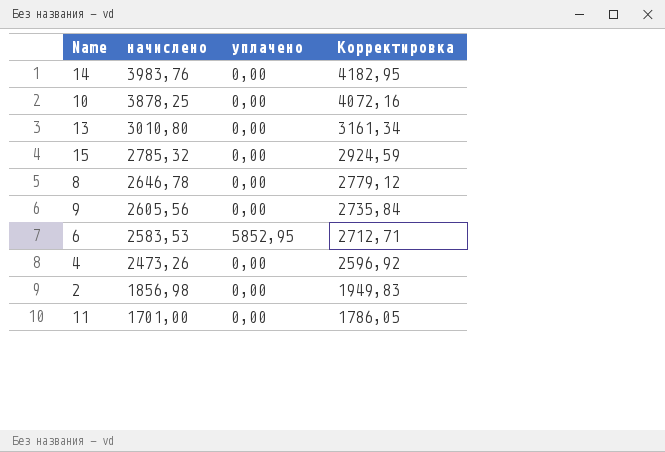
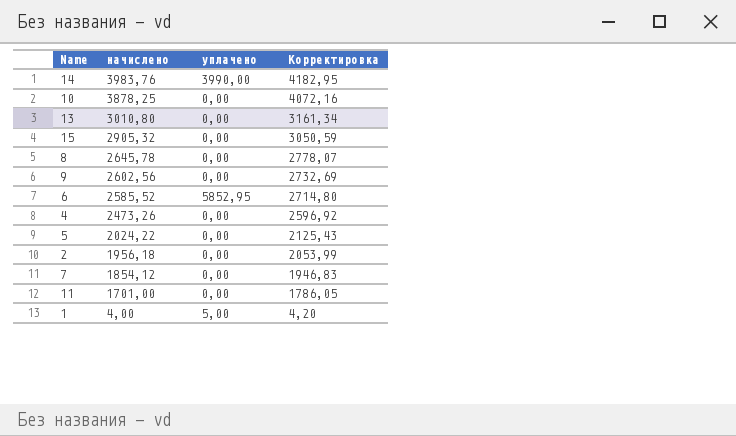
14 | уплачено: 0,00 -> 3990,00
15 | начислено: 2785,32 -> 2905,32
15 | Корректировка: 2924,59 -> 3050,59
8 | начислено: 2646,78 -> 2645,78
8 | Корректировка: 2779,12 -> 2778,07
9 | начислено: 2605,56 -> 2602,56
9 | Корректировка: 2735,84 -> 2732,69
6 | начислено: 2583,53 -> 2585,52
6 | Корректировка: 2712,71 -> 2714,80
row 5: none -> 2024,22 | 0,00 | 2125,43
2 | начислено: 1856,98 -> 1956,18
2 | Корректировка: 1949,83 -> 2053,99
row 7: none -> 1854,12 | 0,00 | 1946,83
row 1: none -> 4,00 | 5,00 | 4,20

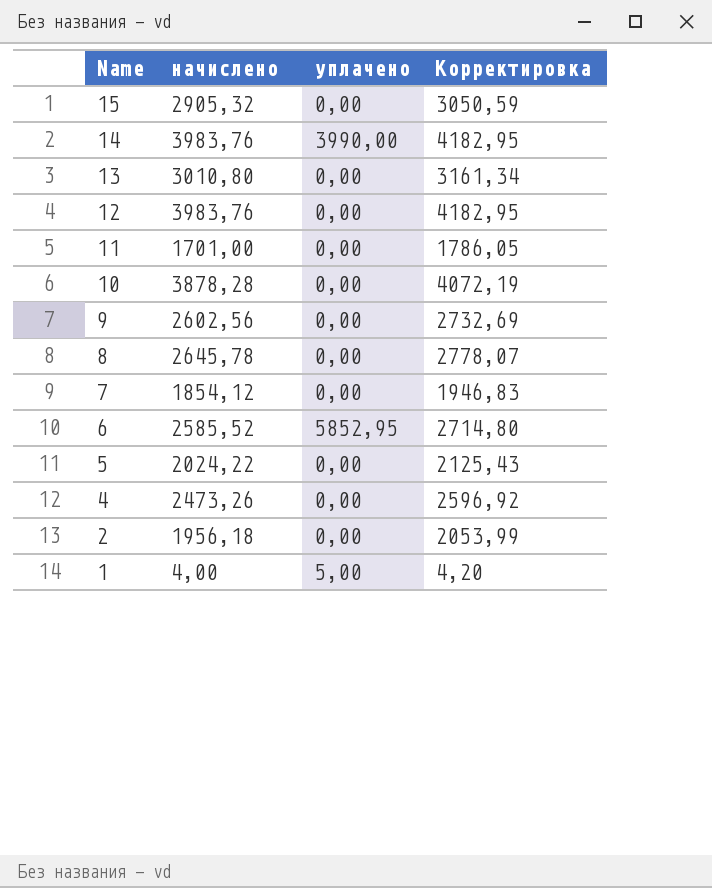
row order: начислено descending -> Name descending
row 12: none -> 3983,76 | 0,00 | 4182,95
10 | начислено: 3878,25 -> 3878,28
10 | Корректировка: 4072,16 -> 4072,19

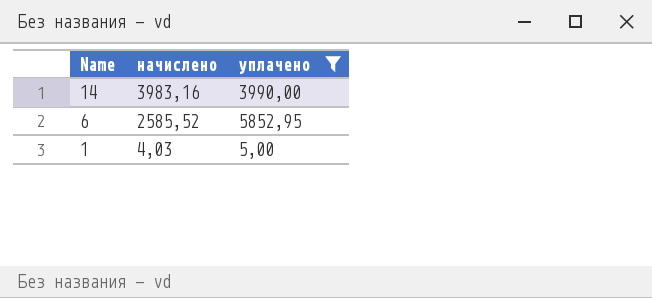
filter: none -> уплачено != 0,00
column Корректировка | formula: [начислено] * 1,05 -> none
14 | начислено: 3983,76 -> 3983,16
1 | начислено: 4,00 -> 4,03

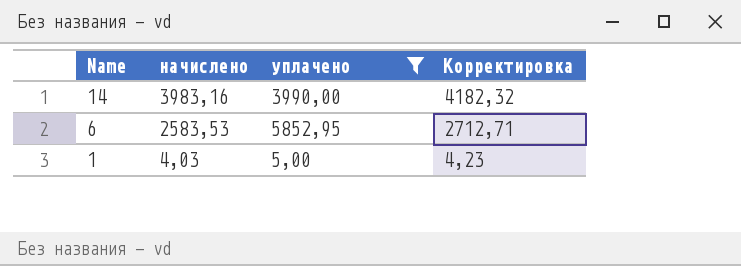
column Корректировка | formula: none -> [начислено] * 1,05
6 | начислено: 2585,52 -> 2583,53

